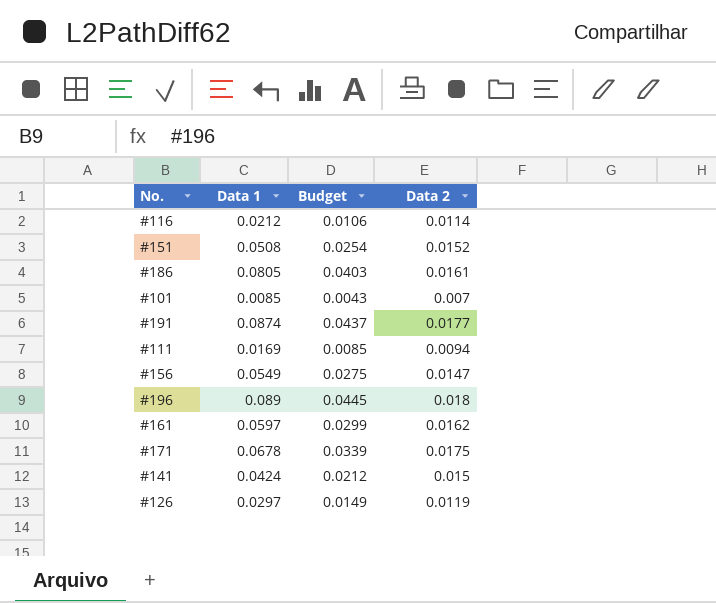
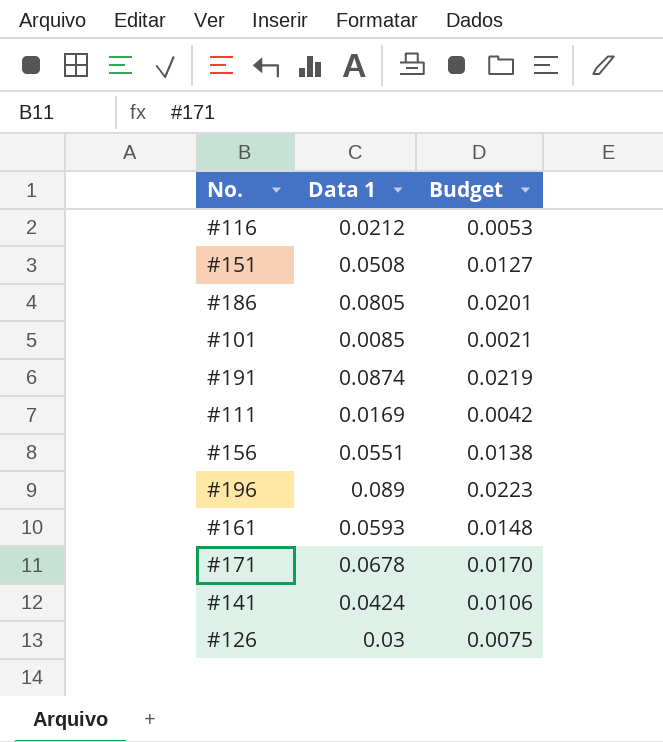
column Data 2 | position: 4 -> none
column Budget | formula: [Data 1] * 0.5 -> [Data 1] * 0.25
#156 | Data 1: 0.0549 -> 0.0551
#161 | Data 1: 0.0597 -> 0.0593
#126 | Data 1: 0.0297 -> 0.03

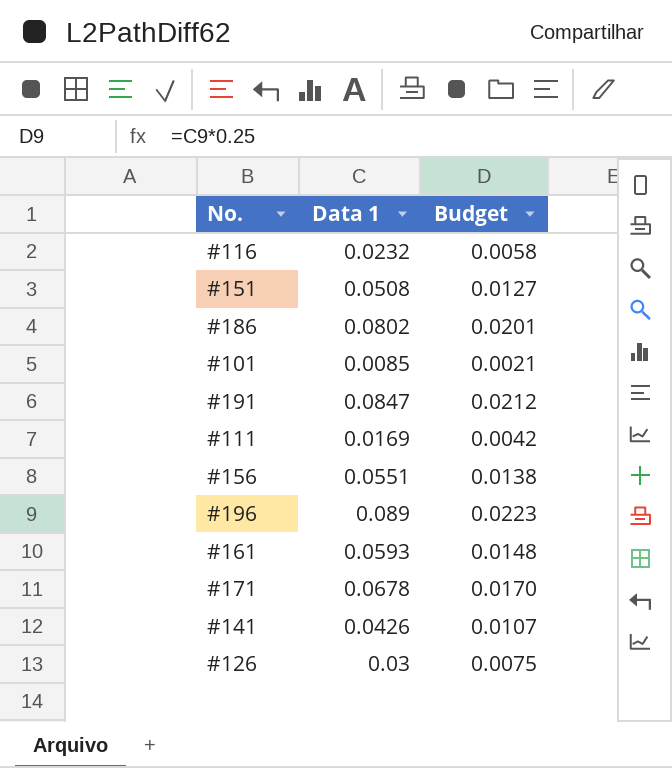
#116 | Data 1: 0.0212 -> 0.0232
#116 | Budget: 0.0053 -> 0.0058
#186 | Data 1: 0.0805 -> 0.0802
#191 | Data 1: 0.0874 -> 0.0847
#191 | Budget: 0.0219 -> 0.0212
#141 | Data 1: 0.0424 -> 0.0426
#141 | Budget: 0.0106 -> 0.0107

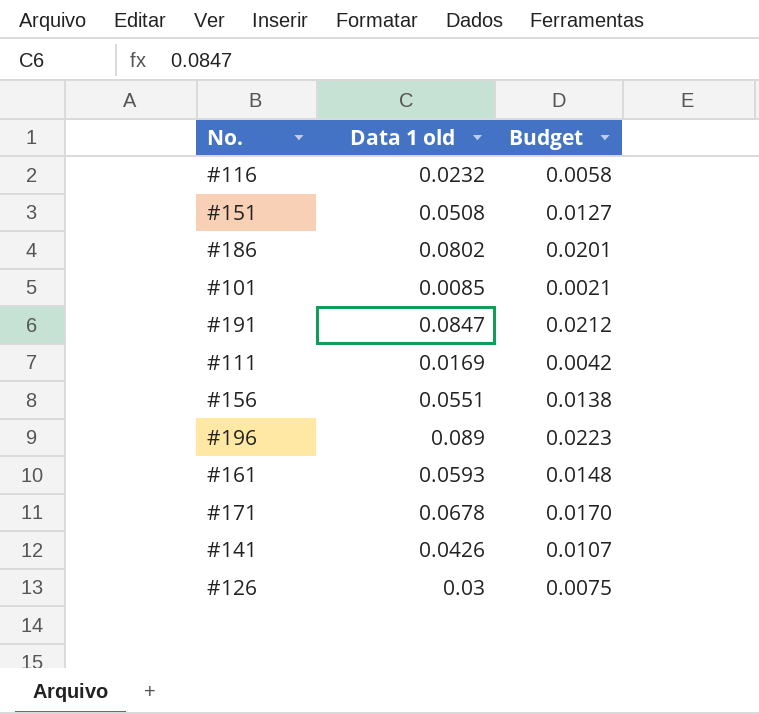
column name: Data 1 -> Data 1 old

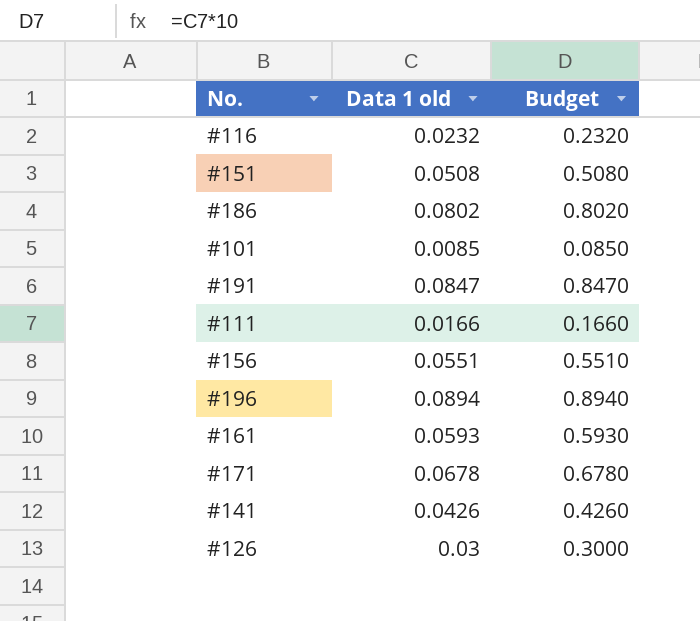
column Budget | formula: [Data 1 old] * 0.25 -> [Data 1 old] * 10
#111 | Data 1 old: 0.0169 -> 0.0166
#196 | Data 1 old: 0.089 -> 0.0894

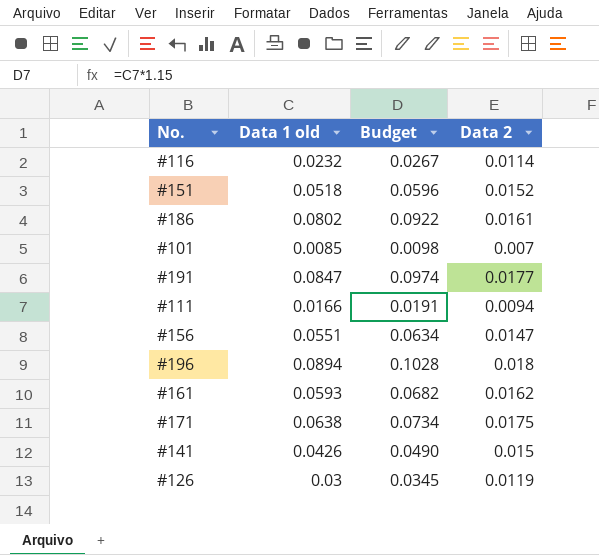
column Budget | formula: [Data 1 old] * 10 -> [Data 1 old] * 1.15
column Data 2 | position: none -> 4
#151 | Data 1 old: 0.0508 -> 0.0518
#171 | Data 1 old: 0.0678 -> 0.0638

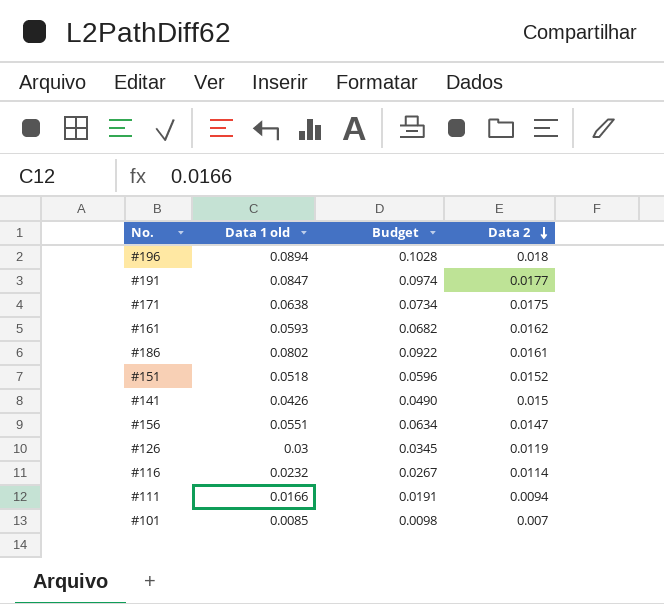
row order: none -> Data 2 descending

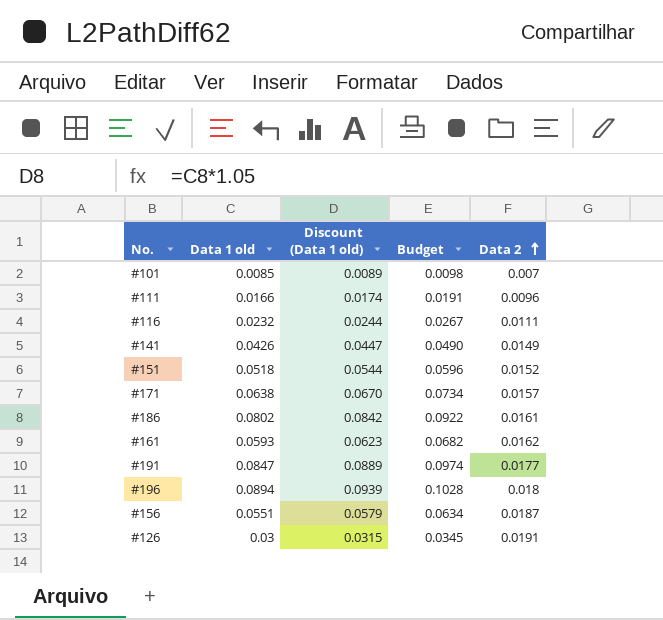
row order: Data 2 descending -> Data 2 ascending
column Discount (Data 1 old) | formula: none -> [Data 1 old] * 1.05
#111 | Data 2: 0.0094 -> 0.0096
#116 | Data 2: 0.0114 -> 0.0111
#141 | Data 2: 0.015 -> 0.0149
#171 | Data 2: 0.0175 -> 0.0157
#156 | Data 2: 0.0147 -> 0.0187
#126 | Data 2: 0.0119 -> 0.0191

